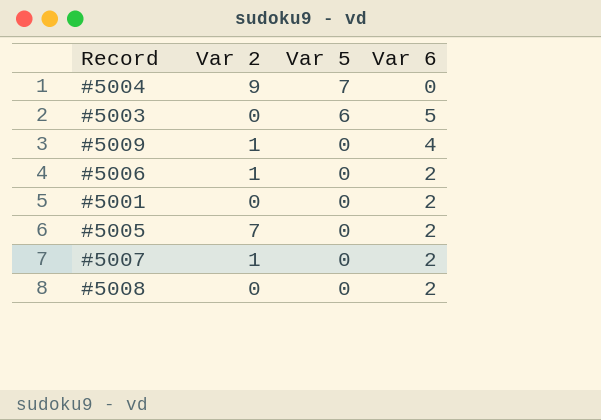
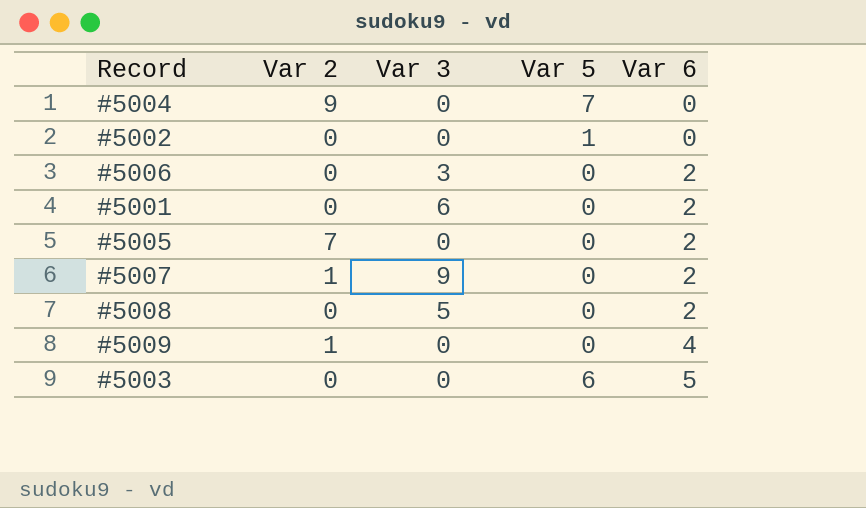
row order: Var 5 descending -> Var 6 ascending
column Var 3 | position: none -> 3
row #5002: none -> 0 | 0 | 1 | 0
#5006 | Var 2: 1 -> 0

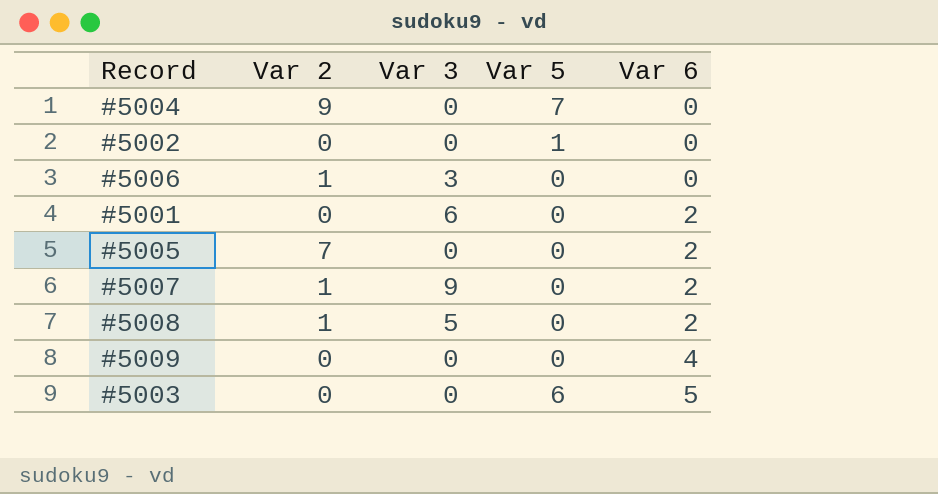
#5006 | Var 2: 0 -> 1
#5006 | Var 6: 2 -> 0
#5008 | Var 2: 0 -> 1
#5009 | Var 2: 1 -> 0

